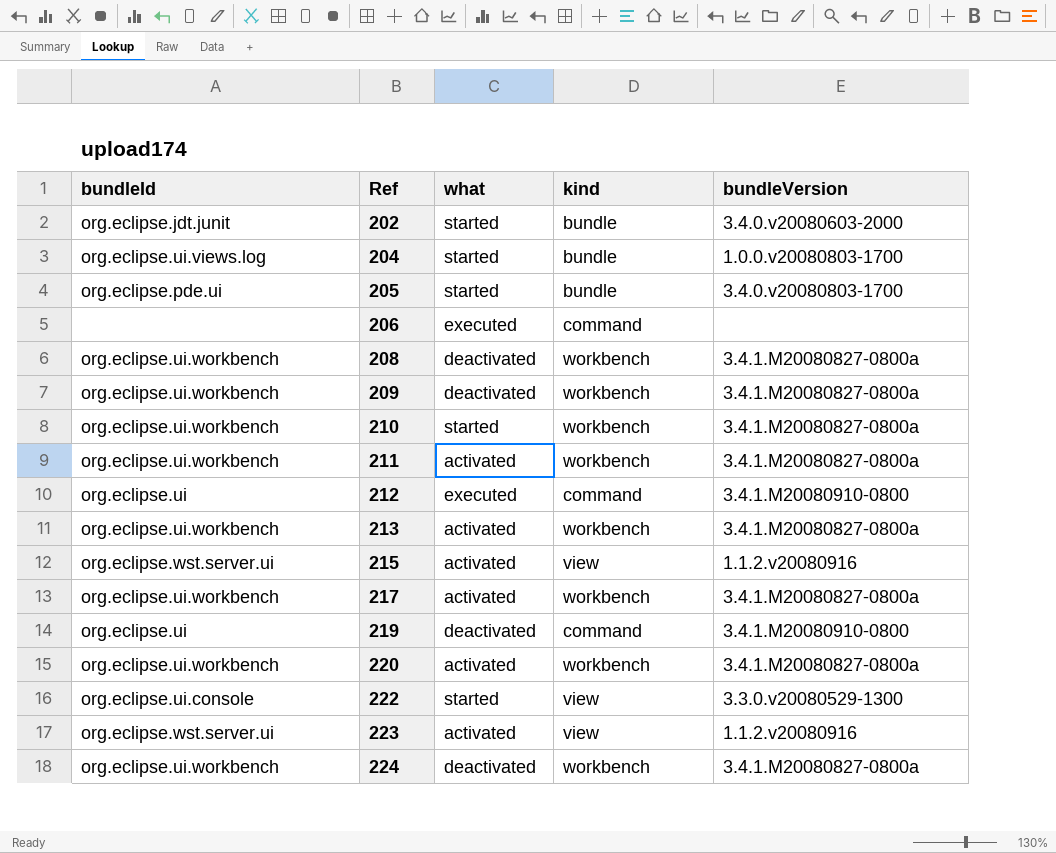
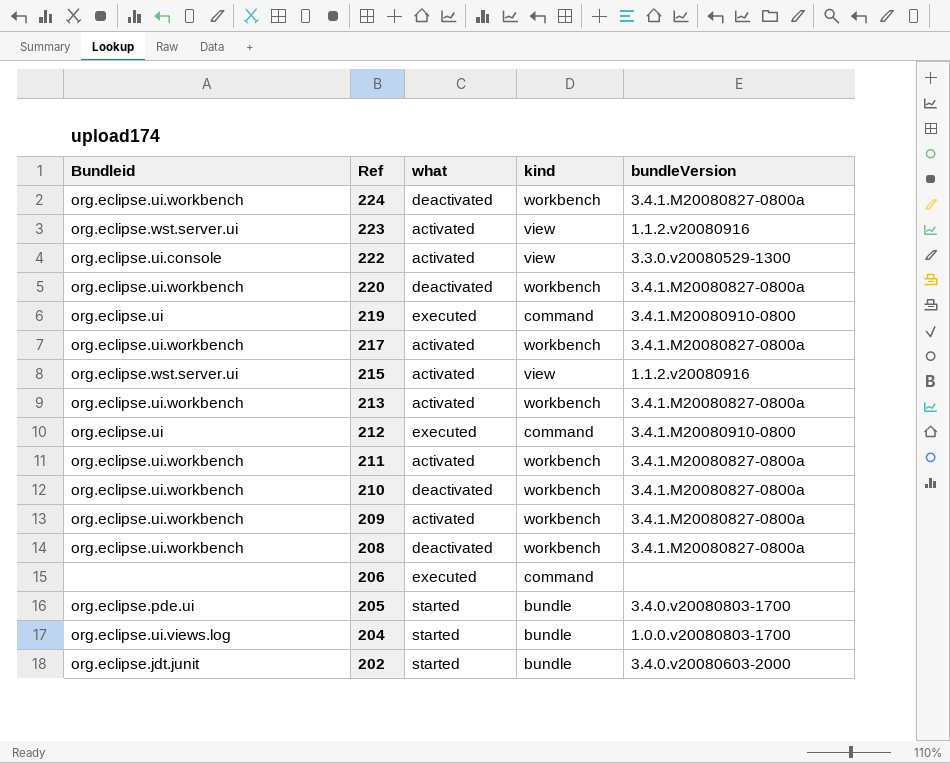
row order: Ref ascending -> Ref descending
column name: bundleId -> Bundleid
222 | what: started -> activated
220 | what: activated -> deactivated
219 | what: deactivated -> executed
210 | what: started -> deactivated
209 | what: deactivated -> activated

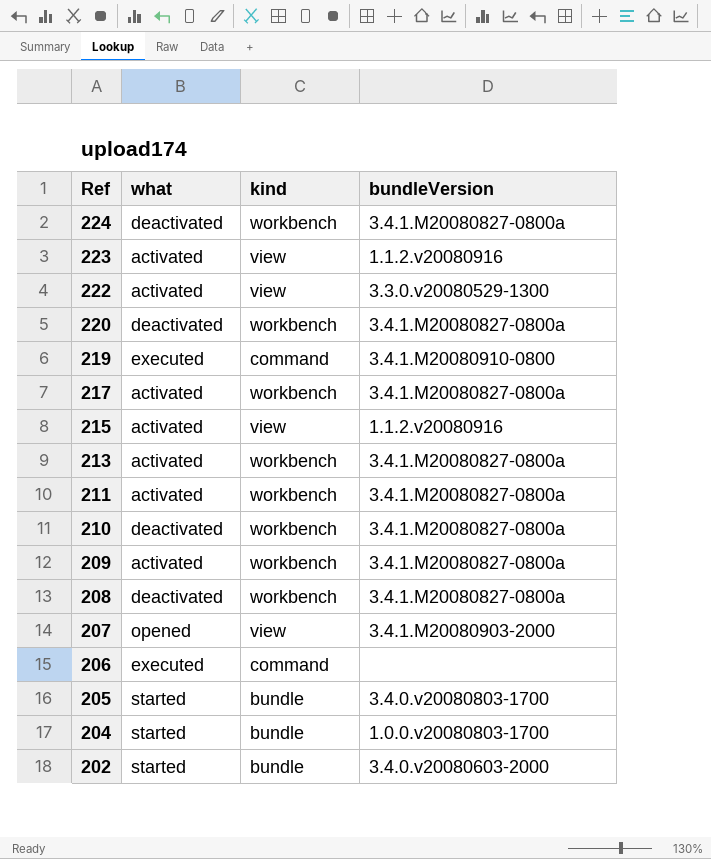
column Bundleid | position: 1 -> none
row 212: org.eclipse.ui | executed | command | 3.4.1.M20080910-0800 -> none
row 207: none -> opened | view | 3.4.1.M20080903-2000

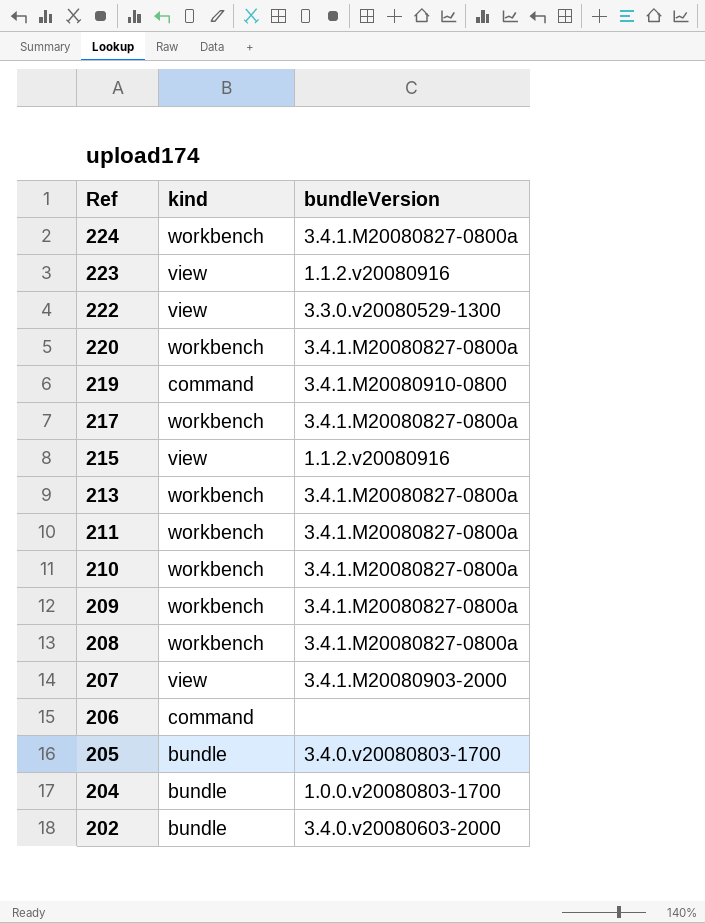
column what | position: 2 -> none

